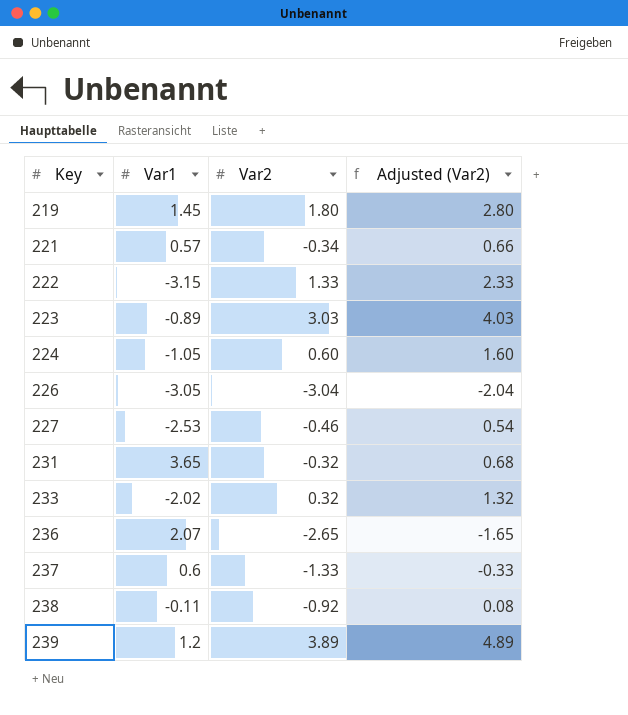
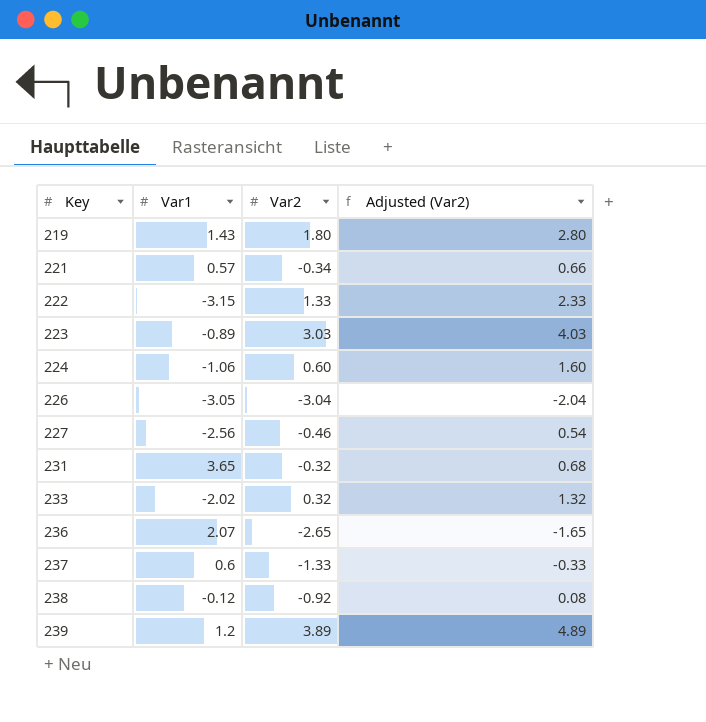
219 | Var1: 1.45 -> 1.43
224 | Var1: -1.05 -> -1.06
227 | Var1: -2.53 -> -2.56
238 | Var1: -0.11 -> -0.12

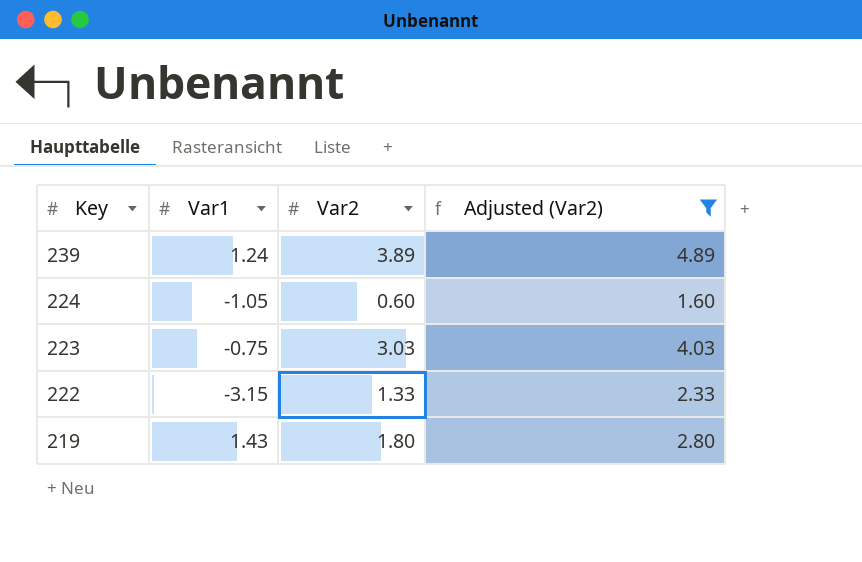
filter: none -> Adjusted (Var2) >= 1.60
row order: Key ascending -> Key descending
239 | Var1: 1.2 -> 1.24
224 | Var1: -1.06 -> -1.05
223 | Var1: -0.89 -> -0.75

